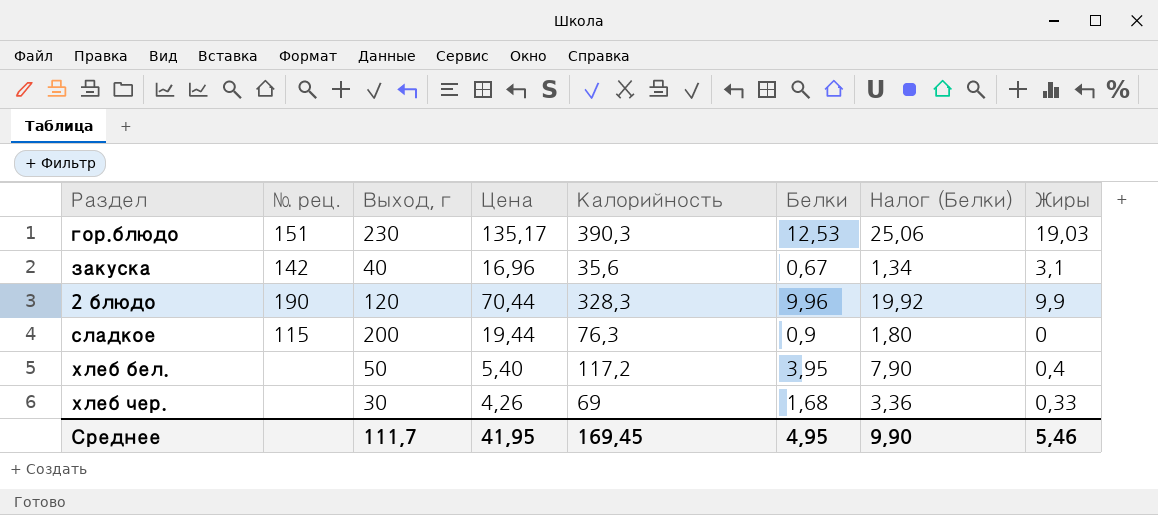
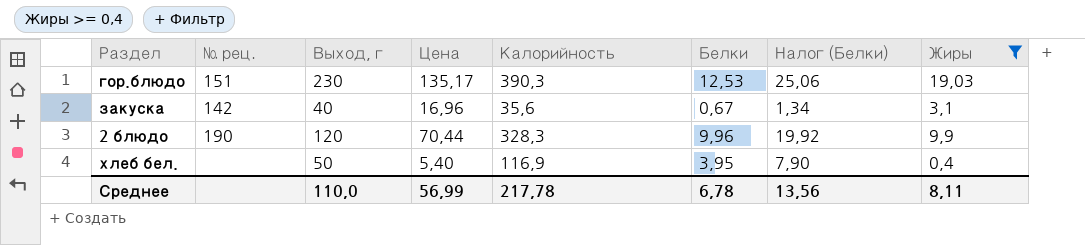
filter: none -> Жиры >= 0,4
хлеб бел. | Калорийность: 117,2 -> 116,9
Среднее | Выход, г: 111,7 -> 110,0
Среднее | Цена: 41,95 -> 56,99
Среднее | Калорийность: 169,45 -> 217,78
Среднее | Белки: 4,95 -> 6,78
Среднее | Налог (Белки): 9,90 -> 13,56
Среднее | Жиры: 5,46 -> 8,11

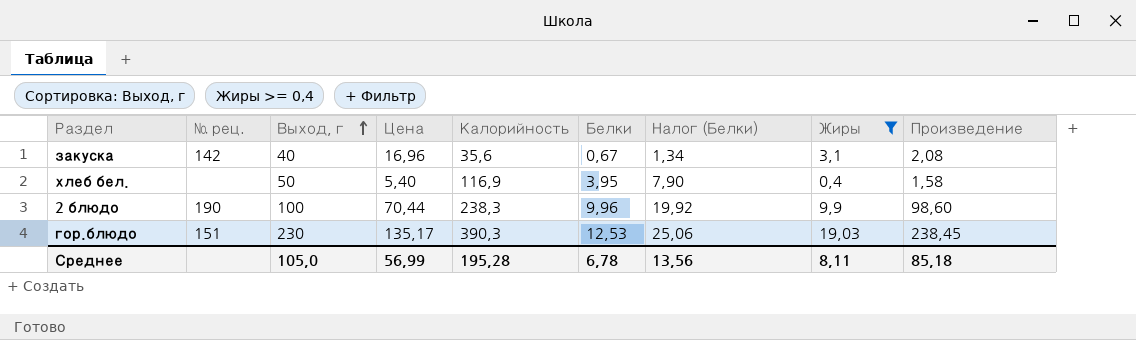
row order: none -> Выход, г ascending
column Произведение | formula: none -> [Белки] * [Жиры]
2 блюдо | Выход, г: 120 -> 100
2 блюдо | Калорийность: 328,3 -> 238,3
Среднее | Выход, г: 110,0 -> 105,0
Среднее | Калорийность: 217,78 -> 195,28

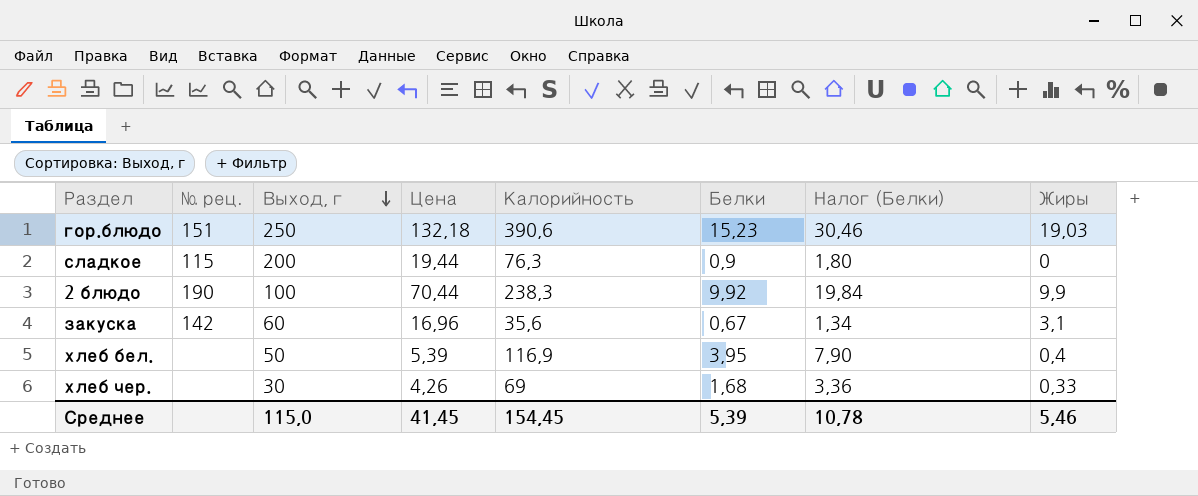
filter: Жиры >= 0,4 -> none
row order: Выход, г ascending -> Выход, г descending
column Произведение | formula: [Белки] * [Жиры] -> none
гор.блюдо | Выход, г: 230 -> 250
гор.блюдо | Цена: 135,17 -> 132,18
гор.блюдо | Калорийность: 390,3 -> 390,6
гор.блюдо | Белки: 12,53 -> 15,23
гор.блюдо | Налог (Белки): 25,06 -> 30,46
2 блюдо | Белки: 9,96 -> 9,92
2 блюдо | Налог (Белки): 19,92 -> 19,84
закуска | Выход, г: 40 -> 60
хлеб бел. | Цена: 5,40 -> 5,39
Среднее | Выход, г: 105,0 -> 115,0
Среднее | Цена: 56,99 -> 41,45
Среднее | Калорийность: 195,28 -> 154,45
Среднее | Белки: 6,78 -> 5,39
Среднее | Налог (Белки): 13,56 -> 10,78
Среднее | Жиры: 8,11 -> 5,46

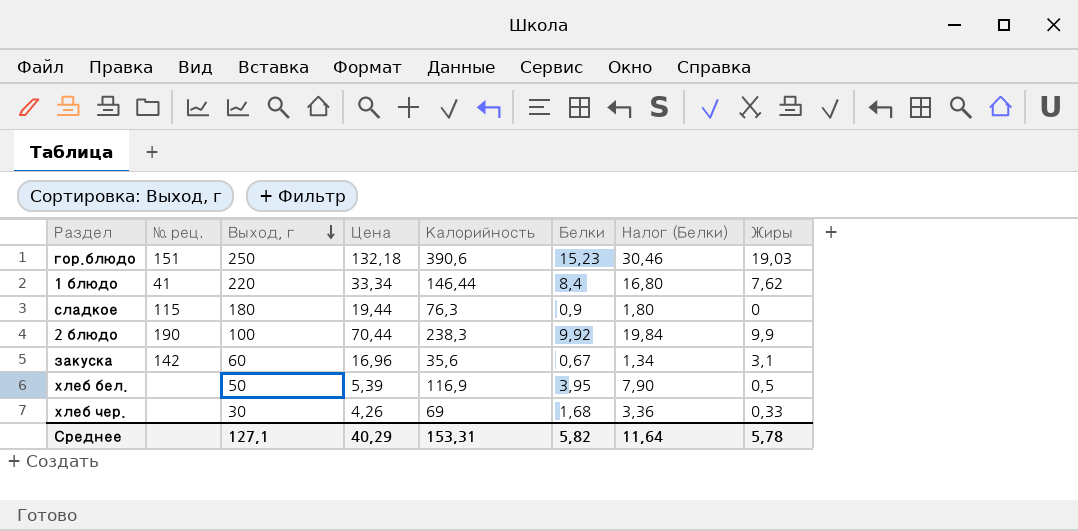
row 1 блюдо: none -> 41 | 220 | 33,34 | 146,44 | 8,4 | 16,80 | 7,62
сладкое | Выход, г: 200 -> 180
хлеб бел. | Жиры: 0,4 -> 0,5
Среднее | Выход, г: 115,0 -> 127,1
Среднее | Цена: 41,45 -> 40,29
Среднее | Калорийность: 154,45 -> 153,31
Среднее | Белки: 5,39 -> 5,82
Среднее | Налог (Белки): 10,78 -> 11,64
Среднее | Жиры: 5,46 -> 5,78

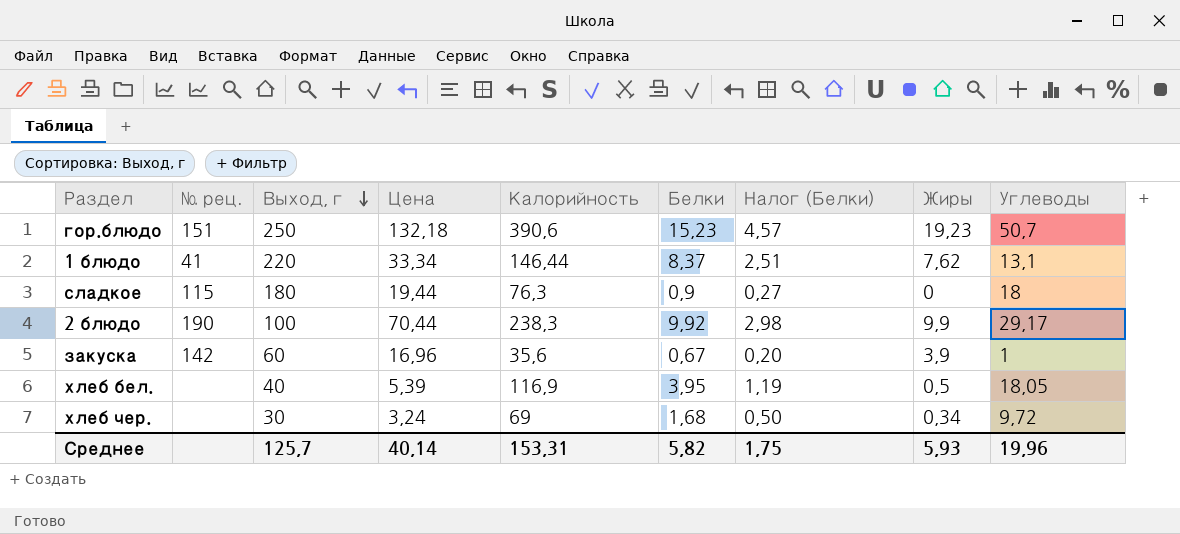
column Налог (Белки) | formula: [Белки] * 2 -> [Белки] * 0,3
column Углеводы | position: none -> 9
гор.блюдо | Жиры: 19,03 -> 19,23
1 блюдо | Белки: 8,4 -> 8,37
закуска | Жиры: 3,1 -> 3,9
хлеб бел. | Выход, г: 50 -> 40
хлеб чер. | Цена: 4,26 -> 3,24
хлеб чер. | Жиры: 0,33 -> 0,34
Среднее | Выход, г: 127,1 -> 125,7
Среднее | Цена: 40,29 -> 40,14
Среднее | Налог (Белки): 11,64 -> 1,75
Среднее | Жиры: 5,78 -> 5,93

